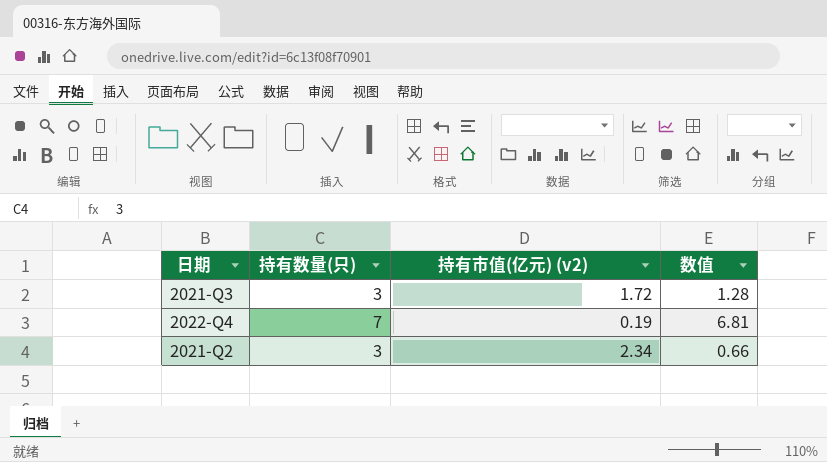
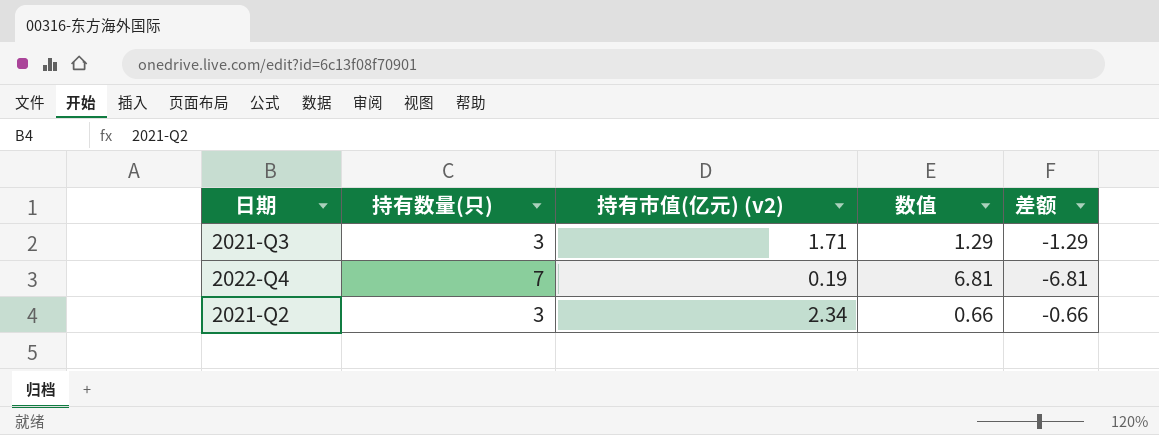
column 差额 | formula: none -> [持有市值(亿元) (v2)] - [持有数量(只)]
2021-Q3 | 持有市值(亿元) (v2): 1.72 -> 1.71
2021-Q3 | 数值: 1.28 -> 1.29

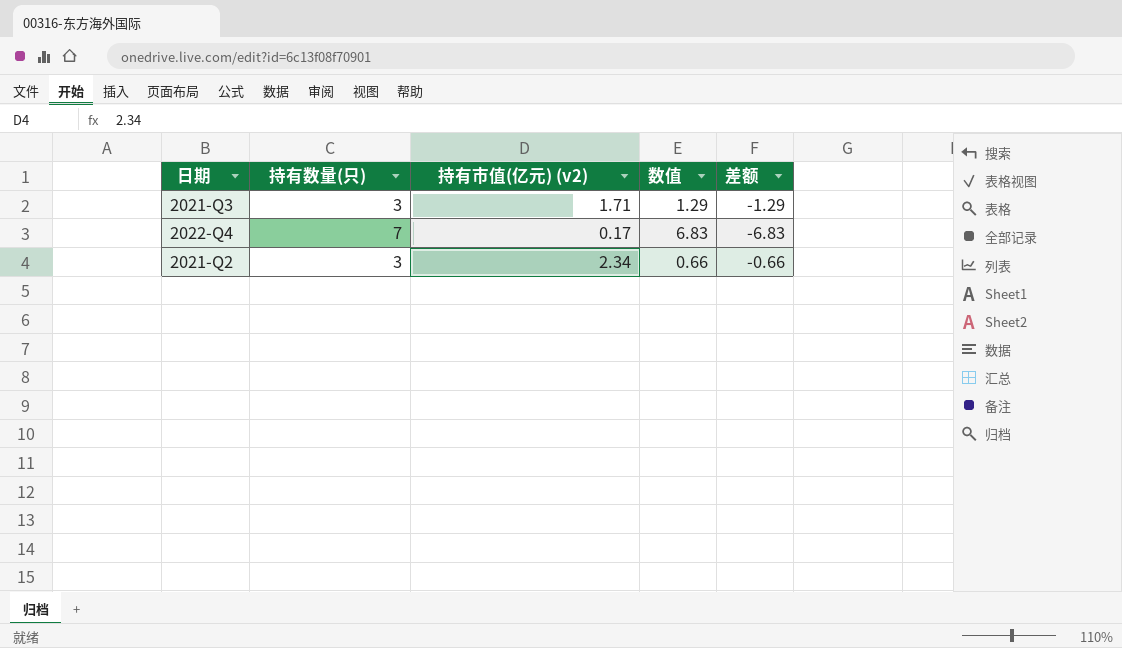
2022-Q4 | 持有市值(亿元) (v2): 0.19 -> 0.17
2022-Q4 | 数值: 6.81 -> 6.83
2022-Q4 | 差额: -6.81 -> -6.83

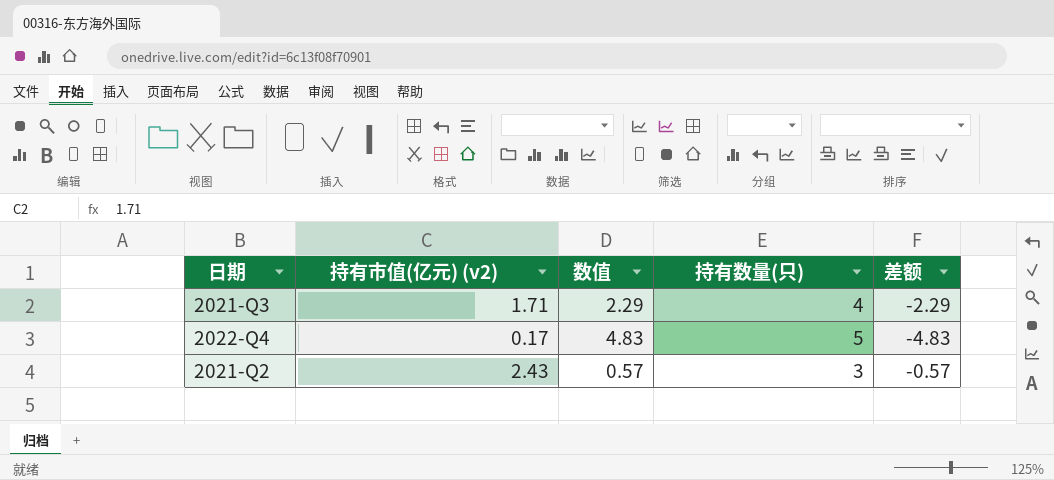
column 持有数量(只) | position: 2 -> 4
2021-Q3 | 数值: 1.29 -> 2.29
2021-Q3 | 持有数量(只): 3 -> 4
2021-Q3 | 差额: -1.29 -> -2.29
2022-Q4 | 数值: 6.83 -> 4.83
2022-Q4 | 持有数量(只): 7 -> 5
2022-Q4 | 差额: -6.83 -> -4.83
2021-Q2 | 持有市值(亿元) (v2): 2.34 -> 2.43
2021-Q2 | 数值: 0.66 -> 0.57
2021-Q2 | 差额: -0.66 -> -0.57

